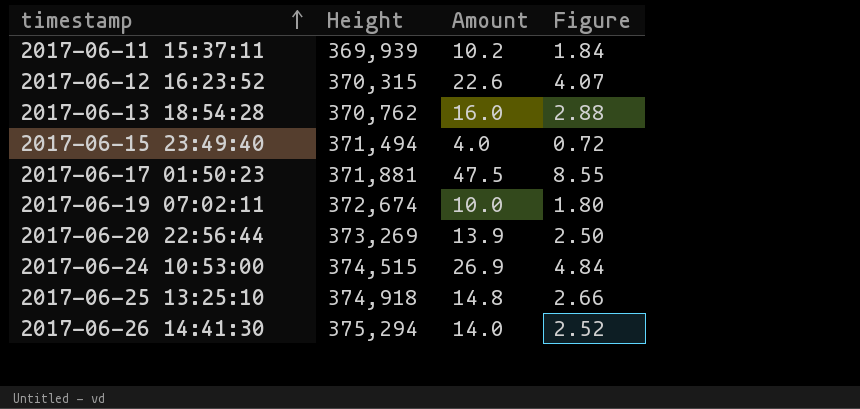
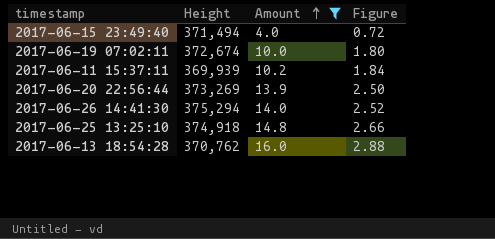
filter: none -> Amount <= 16.0
row order: timestamp ascending -> Amount ascending

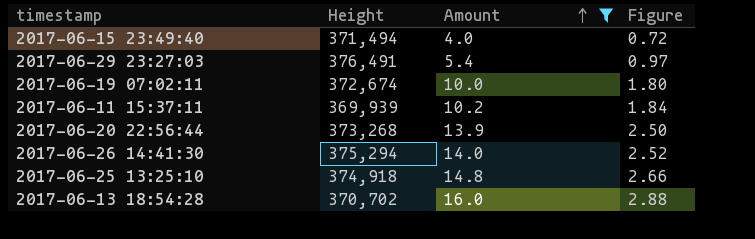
row 2017-06-29 23:27:03: none -> 376,491 | 5.4 | 0.97
2017-06-20 22:56:44 | Height: 373,269 -> 373,268
2017-06-13 18:54:28 | Height: 370,762 -> 370,702

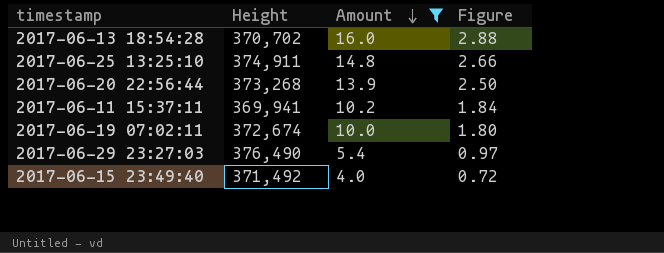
row order: Amount ascending -> Amount descending
row 2017-06-26 14:41:30: 375,294 | 14.0 | 2.52 -> none
2017-06-25 13:25:10 | Height: 374,918 -> 374,911
2017-06-11 15:37:11 | Height: 369,939 -> 369,941
2017-06-29 23:27:03 | Height: 376,491 -> 376,490
2017-06-15 23:49:40 | Height: 371,494 -> 371,492

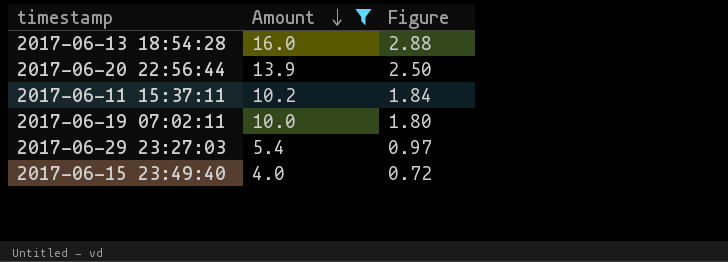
column Height | position: 2 -> none
row 2017-06-25 13:25:10: 374,911 | 14.8 | 2.66 -> none

